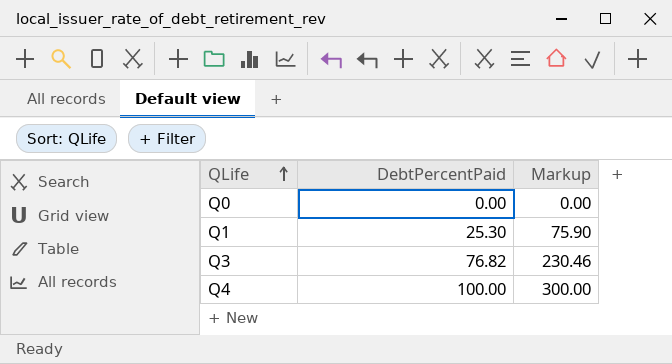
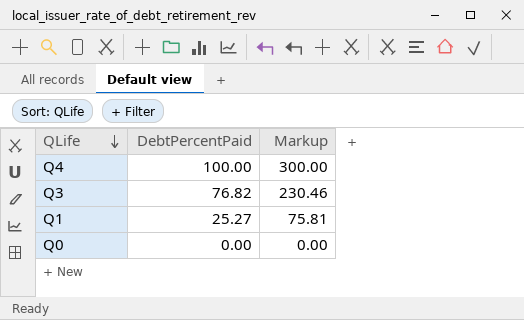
row order: QLife ascending -> QLife descending
Q1 | DebtPercentPaid: 25.30 -> 25.27
Q1 | Markup: 75.90 -> 75.81

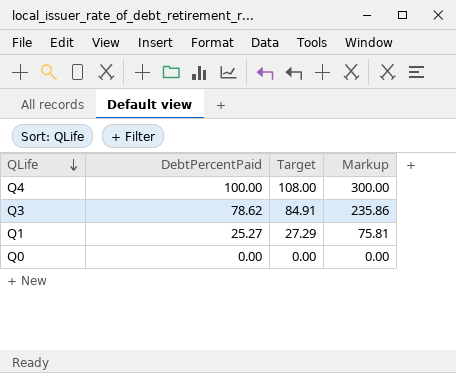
column Target | formula: none -> [DebtPercentPaid] * 1.08
Q3 | DebtPercentPaid: 76.82 -> 78.62
Q3 | Markup: 230.46 -> 235.86

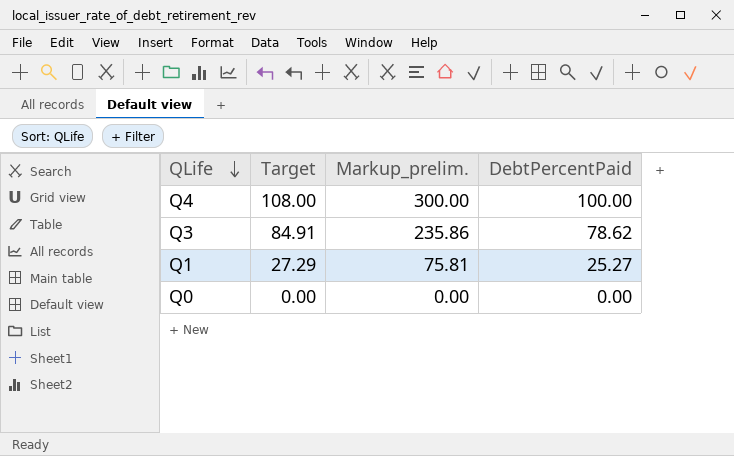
column name: Markup -> Markup_prelim.
column DebtPercentPaid | position: 2 -> 4

